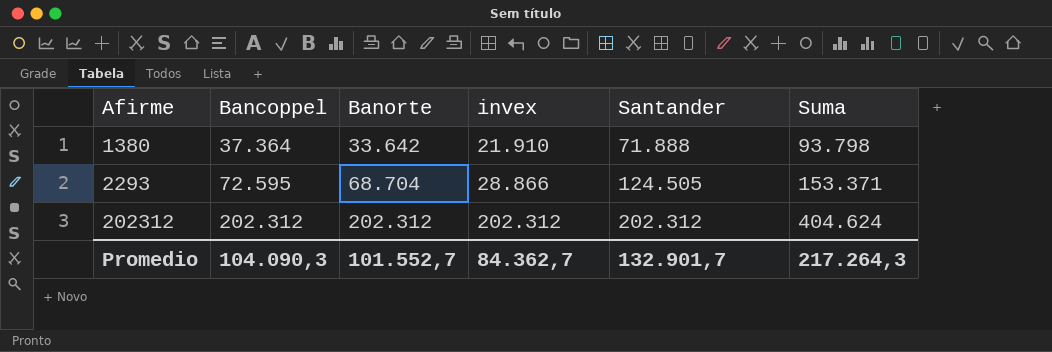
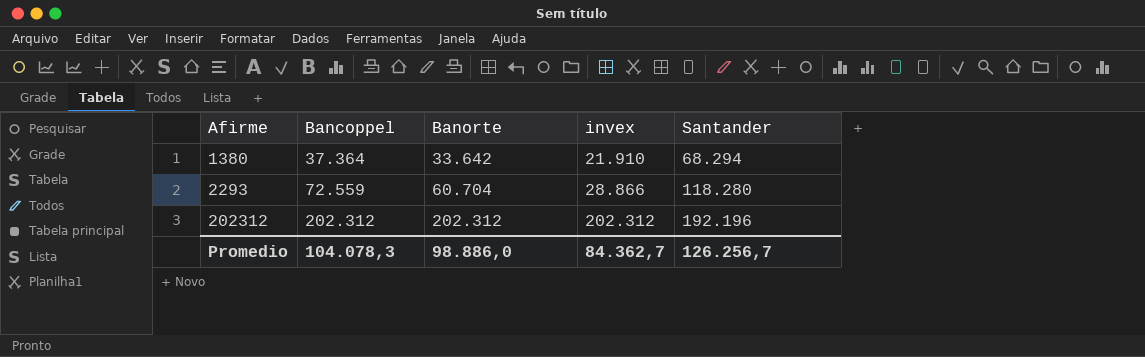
column Suma | formula: [invex] + [Santander] -> none
1380 | Santander: 71.888 -> 68.294
2293 | Bancoppel: 72.595 -> 72.559
2293 | Banorte: 68.704 -> 60.704
2293 | Santander: 124.505 -> 118.280
202312 | Santander: 202.312 -> 192.196
Promedio | Bancoppel: 104.090,3 -> 104.078,3
Promedio | Banorte: 101.552,7 -> 98.886,0
Promedio | Santander: 132.901,7 -> 126.256,7

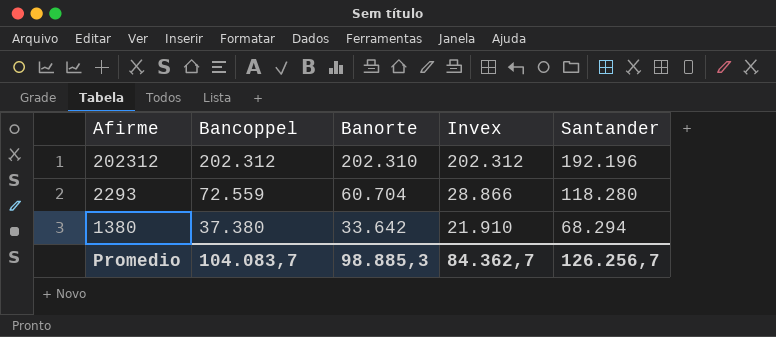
row order: Afirme ascending -> Afirme descending
column name: invex -> Invex
202312 | Banorte: 202.312 -> 202.310
1380 | Bancoppel: 37.364 -> 37.380
Promedio | Bancoppel: 104.078,3 -> 104.083,7
Promedio | Banorte: 98.886,0 -> 98.885,3

